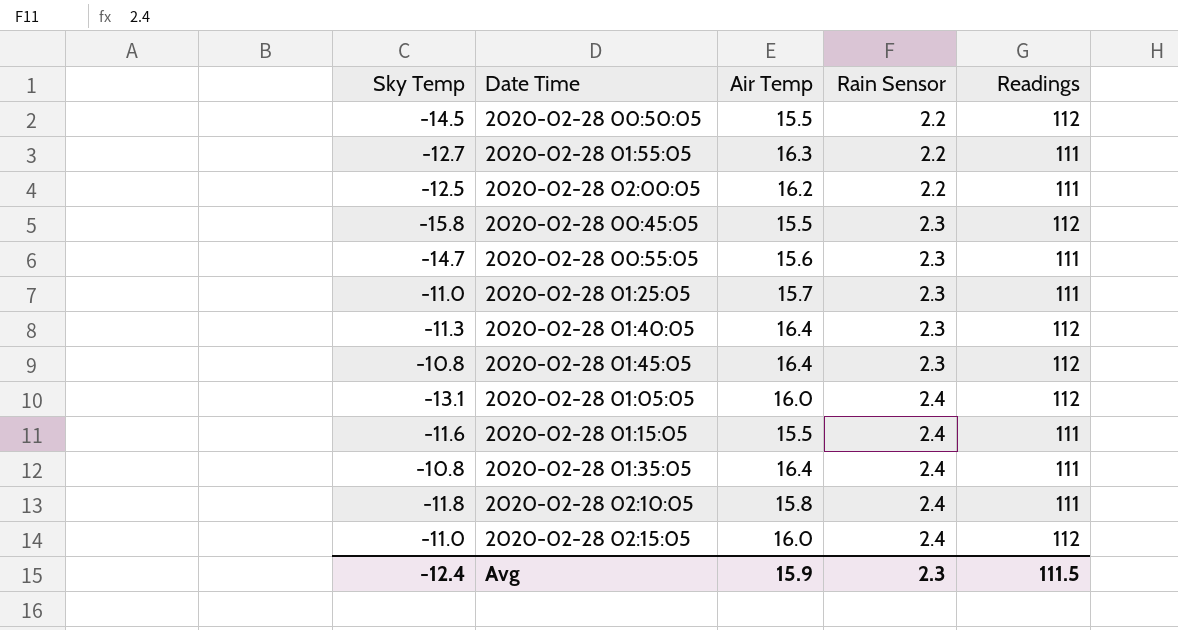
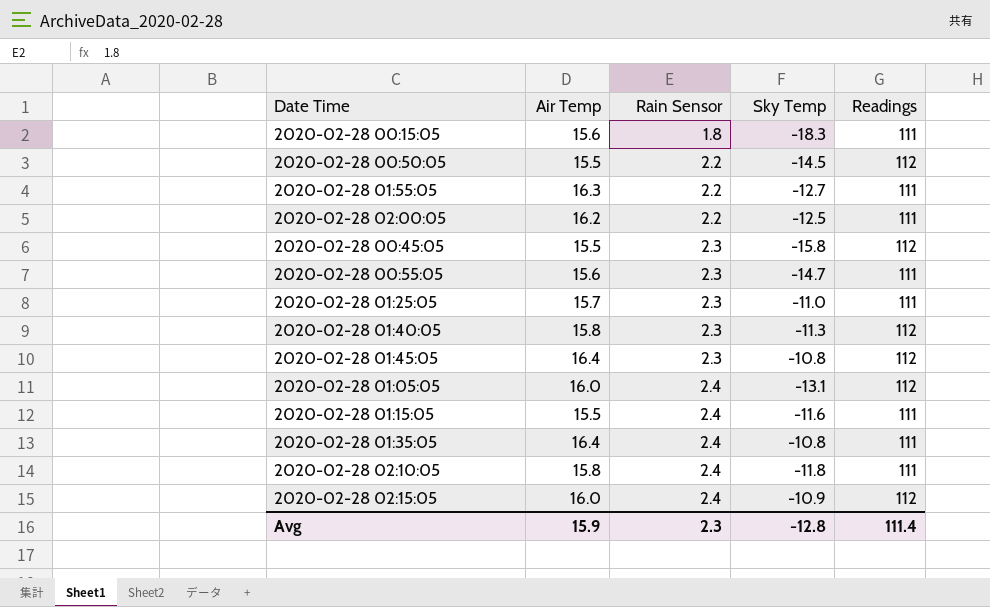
column Sky Temp | position: 1 -> 4
row 2020-02-28 00:15:05: none -> 15.6 | 1.8 | -18.3 | 111
2020-02-28 01:40:05 | Air Temp: 16.4 -> 15.8
2020-02-28 02:15:05 | Sky Temp: -11.0 -> -10.9
Avg | Sky Temp: -12.4 -> -12.8
Avg | Readings: 111.5 -> 111.4

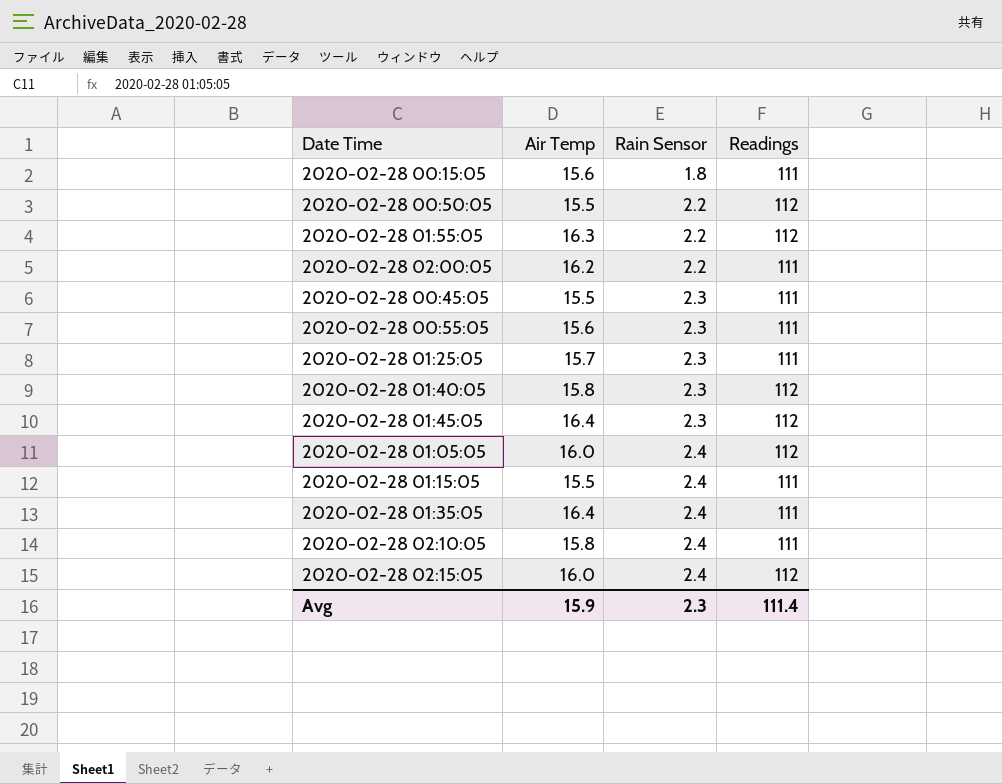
column Sky Temp | position: 4 -> none
2020-02-28 01:55:05 | Readings: 111 -> 112
2020-02-28 00:45:05 | Readings: 112 -> 111

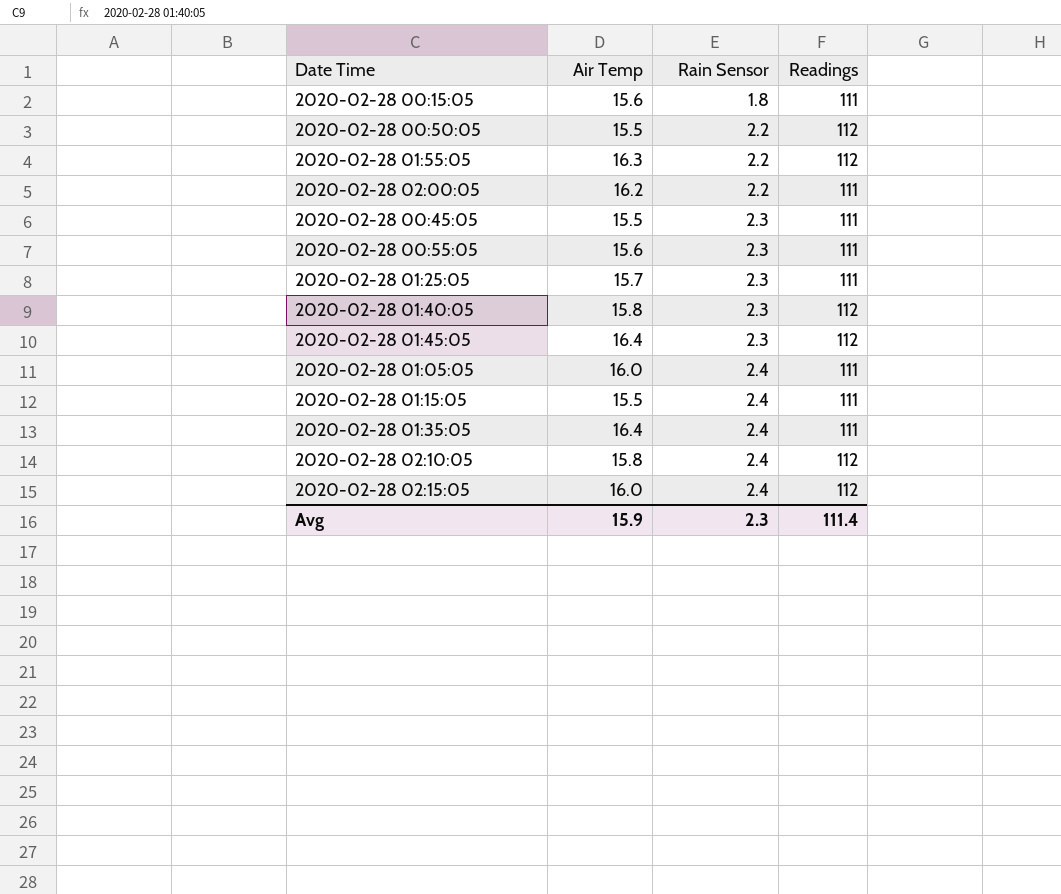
2020-02-28 01:05:05 | Readings: 112 -> 111
2020-02-28 02:10:05 | Readings: 111 -> 112

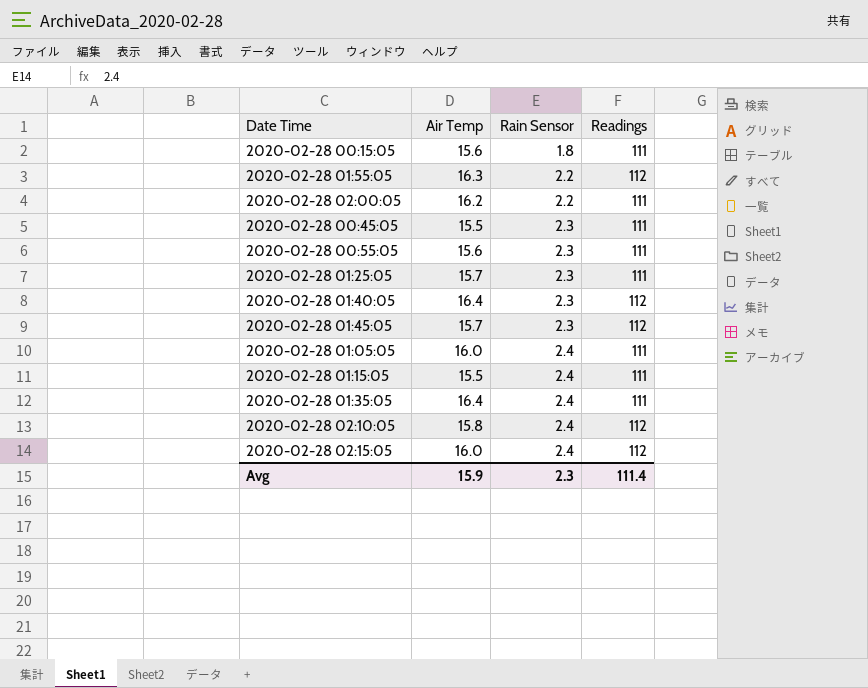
row 2020-02-28 00:50:05: 15.5 | 2.2 | 112 -> none
2020-02-28 01:40:05 | Air Temp: 15.8 -> 16.4
2020-02-28 01:45:05 | Air Temp: 16.4 -> 15.7

